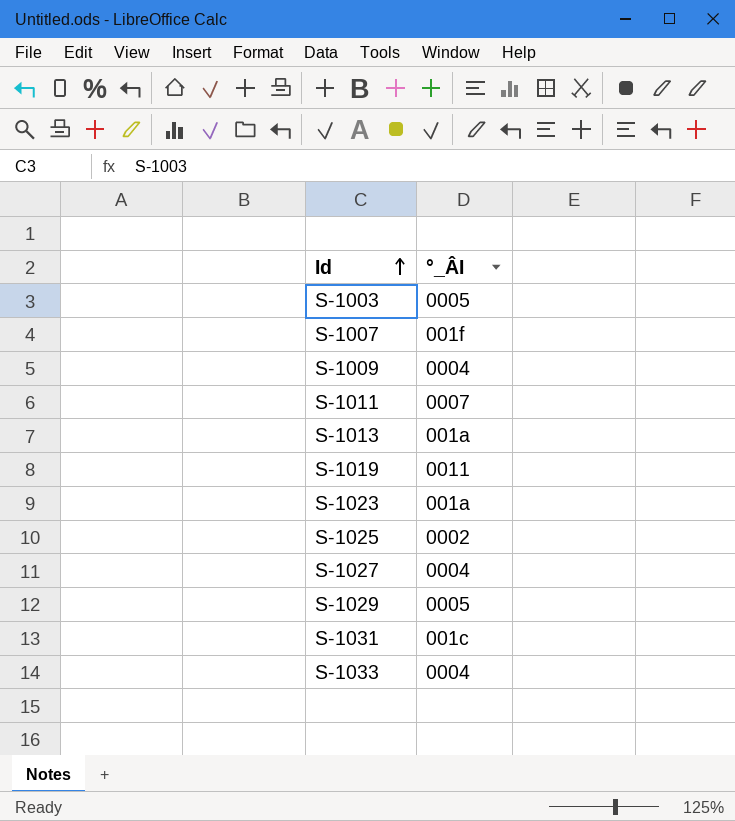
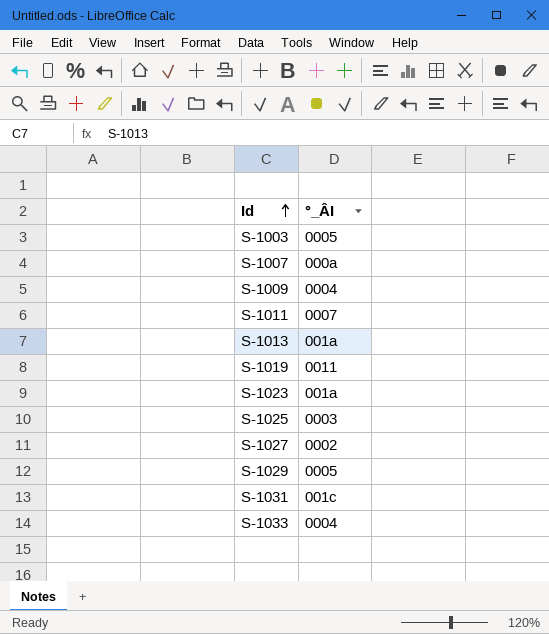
S-1007 | °_ÂI: 001f -> 000a
S-1025 | °_ÂI: 0002 -> 0003
S-1027 | °_ÂI: 0004 -> 0002

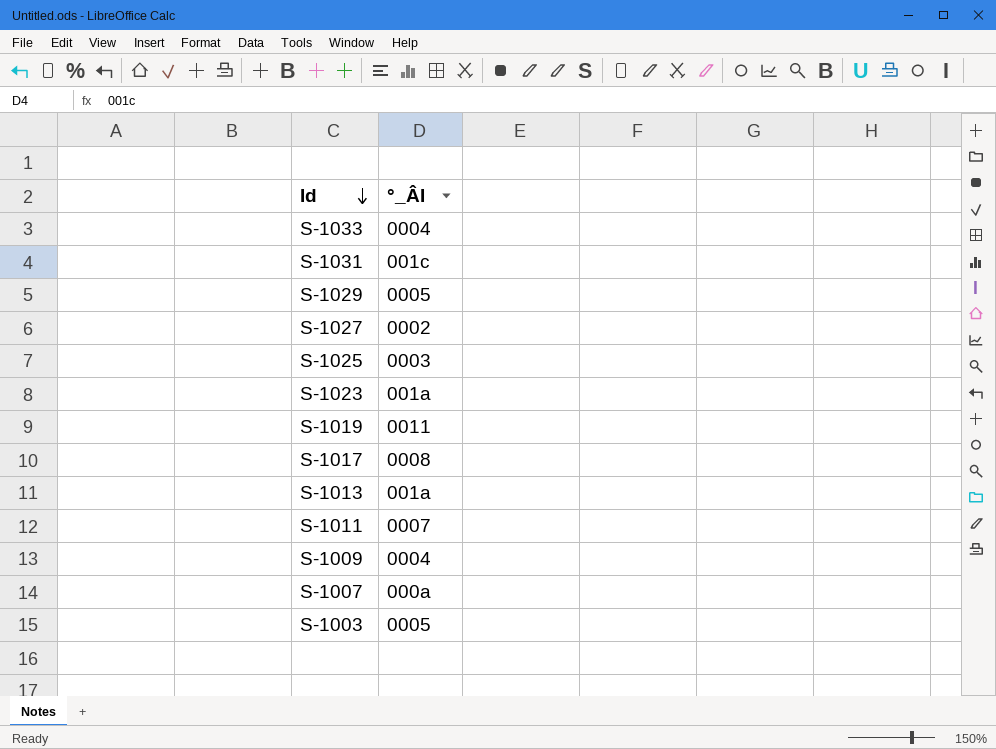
row order: Id ascending -> Id descending
row S-1017: none -> 0008

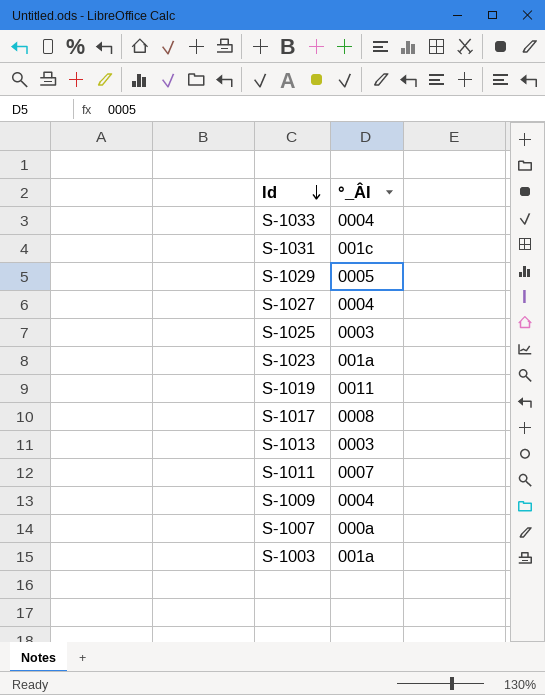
S-1027 | °_ÂI: 0002 -> 0004
S-1013 | °_ÂI: 001a -> 0003
S-1003 | °_ÂI: 0005 -> 001a

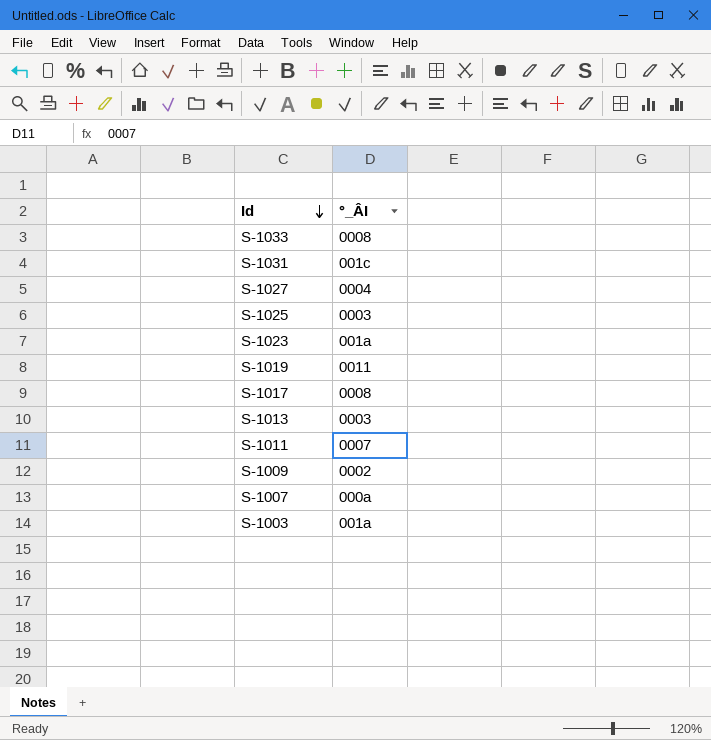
row S-1029: 0005 -> none
S-1033 | °_ÂI: 0004 -> 0008
S-1009 | °_ÂI: 0004 -> 0002

